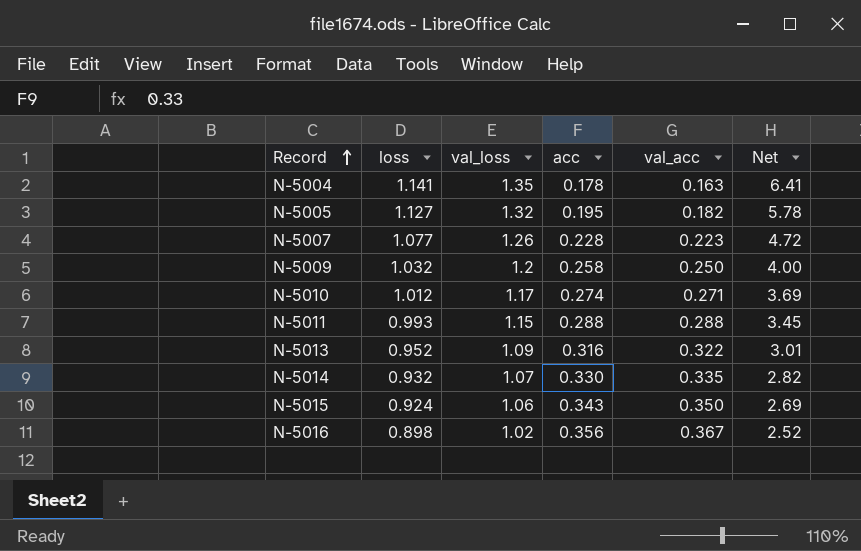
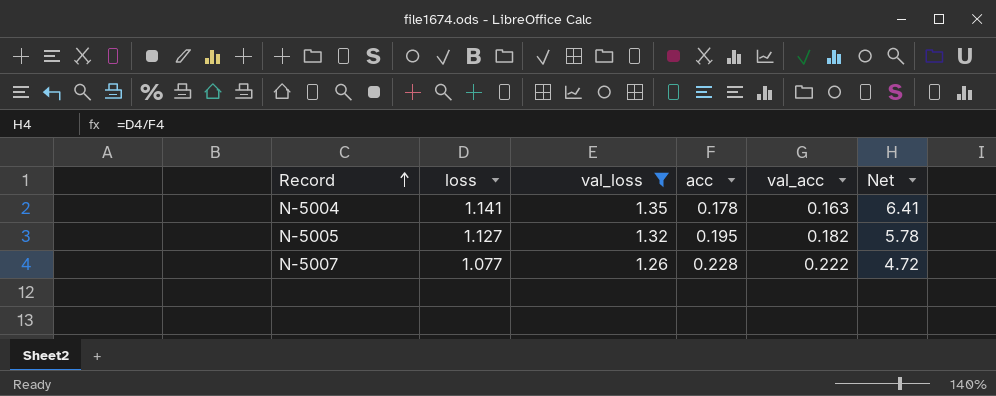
filter: none -> val_loss >= 1.26
N-5007 | val_acc: 0.223 -> 0.222

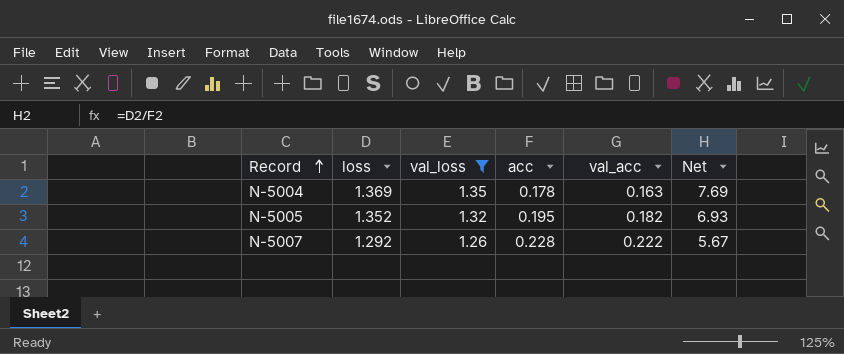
N-5004 | loss: 1.141 -> 1.369
N-5004 | Net: 6.41 -> 7.69
N-5005 | loss: 1.127 -> 1.352
N-5005 | Net: 5.78 -> 6.93
N-5007 | loss: 1.077 -> 1.292
N-5007 | Net: 4.72 -> 5.67

